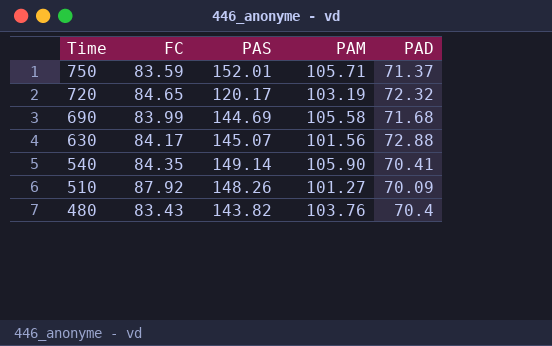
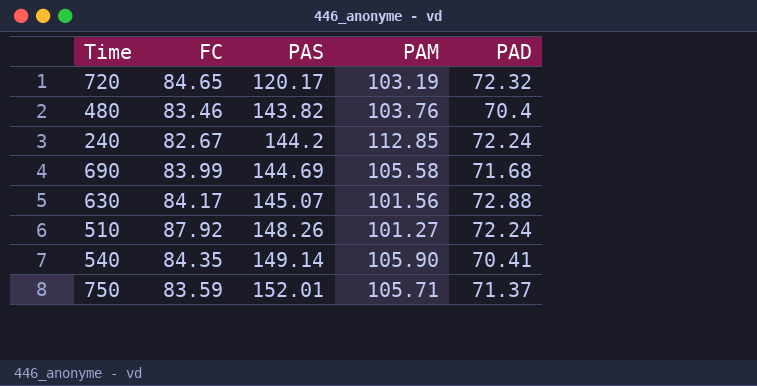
row order: Time descending -> PAS ascending
480 | FC: 83.43 -> 83.46
row 240: none -> 82.67 | 144.2 | 112.85 | 72.24
510 | PAD: 70.09 -> 72.24

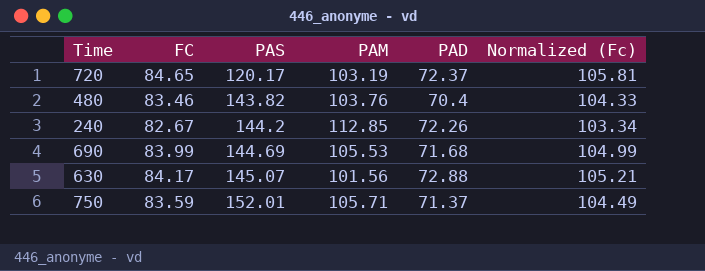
column Normalized (Fc) | formula: none -> [FC] * 1.25
row 510: 87.92 | 148.26 | 101.27 | 72.24 -> none
row 540: 84.35 | 149.14 | 105.90 | 70.41 -> none
720 | PAD: 72.32 -> 72.37
240 | PAD: 72.24 -> 72.26
690 | PAM: 105.58 -> 105.53

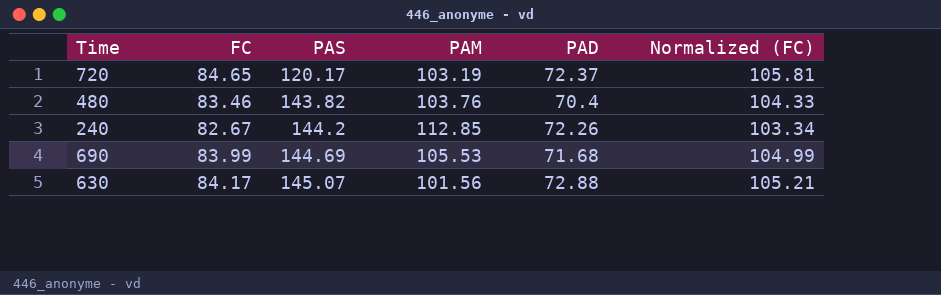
column name: Normalized (Fc) -> Normalized (FC)
row 750: 83.59 | 152.01 | 105.71 | 71.37 | 104.49 -> none

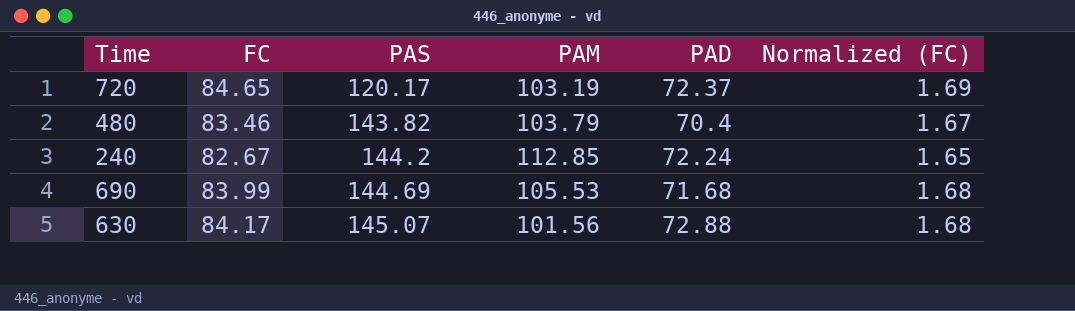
column Normalized (FC) | formula: [FC] * 1.25 -> [FC] * 0.02
480 | PAM: 103.76 -> 103.79
240 | PAD: 72.26 -> 72.24

